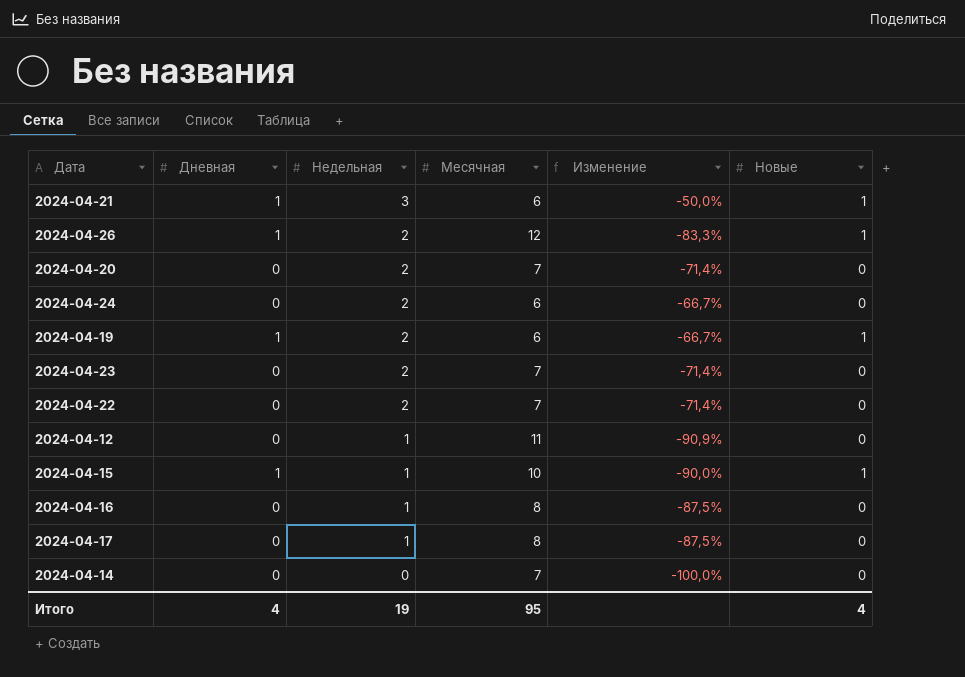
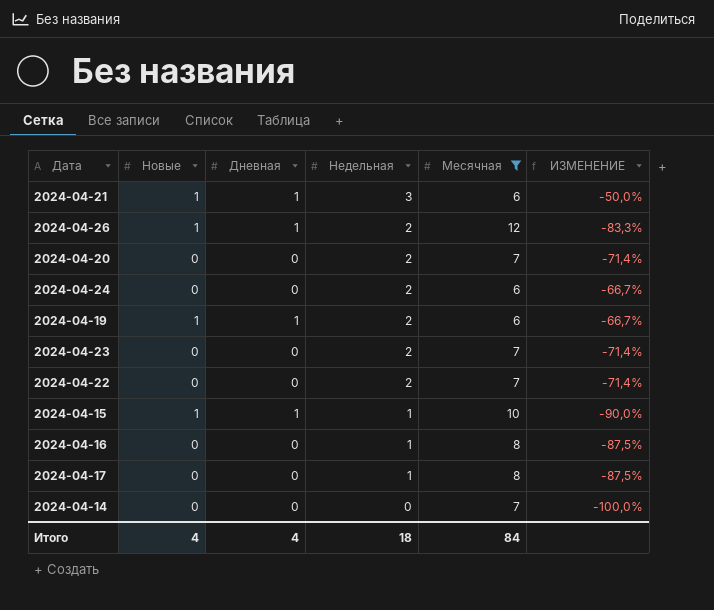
filter: none -> Месячная != 11
column Новые | position: 6 -> 2
column name: Изменение -> ИЗМЕНЕНИЕ
Итого | Недельная: 19 -> 18
Итого | Месячная: 95 -> 84

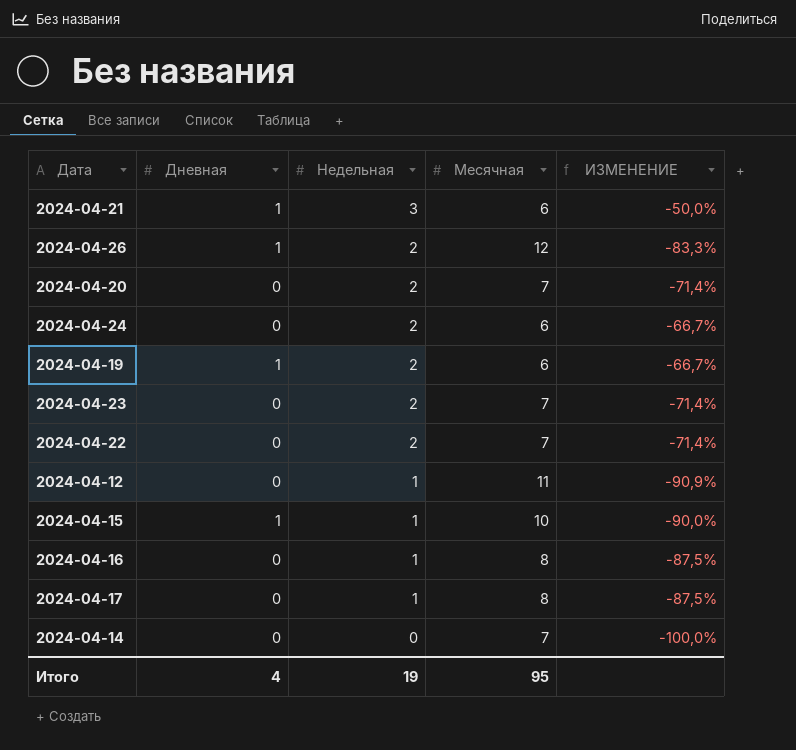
filter: Месячная != 11 -> none
column Новые | position: 2 -> none
Итого | Недельная: 18 -> 19
Итого | Месячная: 84 -> 95

